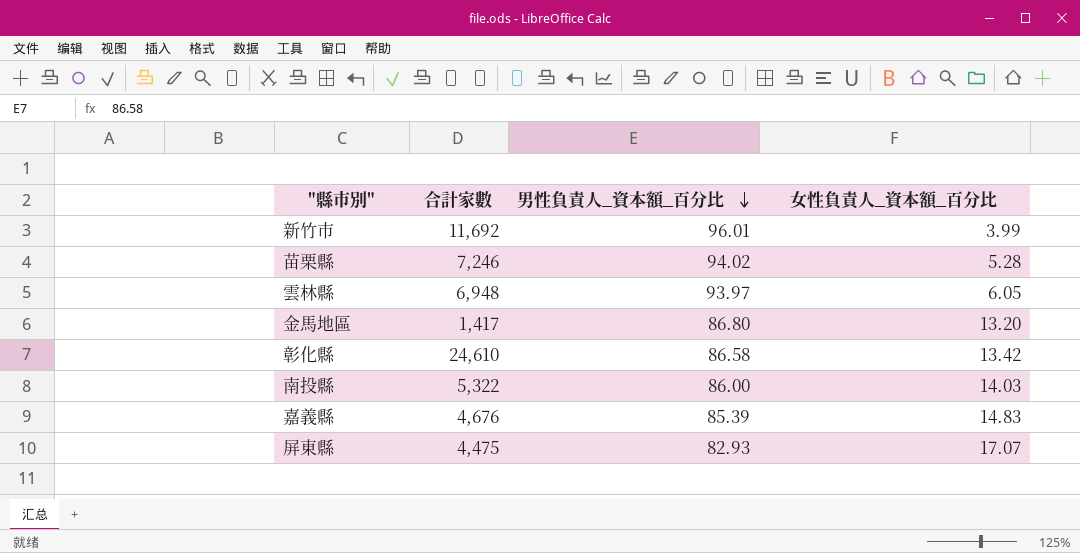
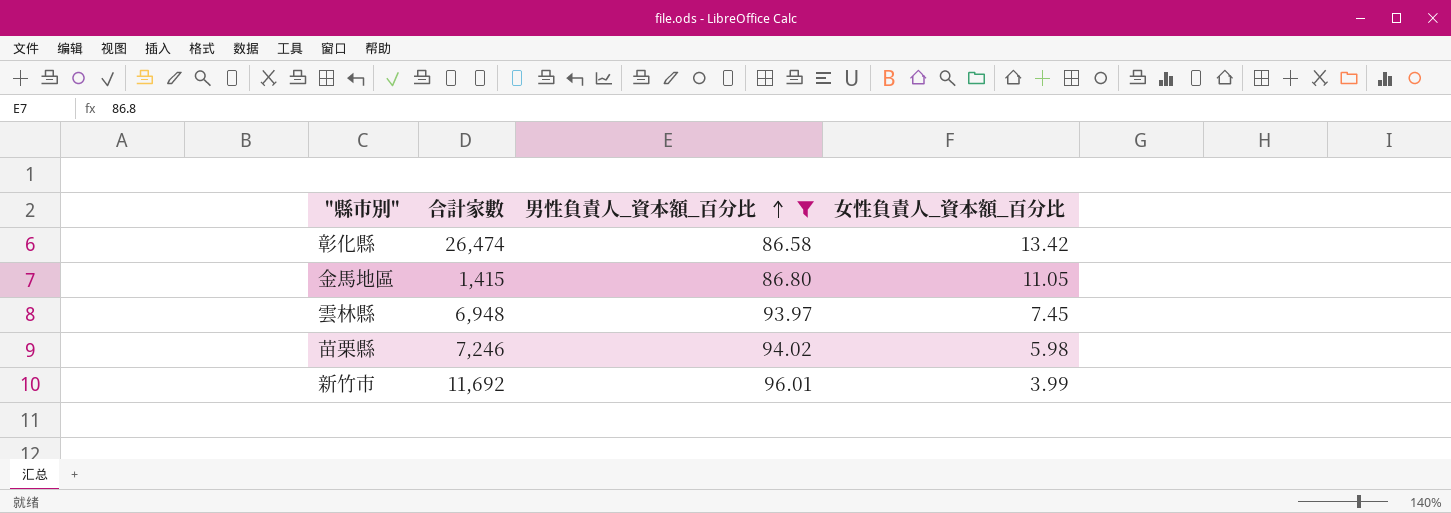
filter: none -> 男性負責人_資本額_百分比 >= 86.58
row order: 男性負責人_資本額_百分比 descending -> 男性負責人_資本額_百分比 ascending
彰化縣 | 合計家數: 24,610 -> 26,474
金馬地區 | 合計家數: 1,417 -> 1,415
金馬地區 | 女性負責人_資本額_百分比: 13.20 -> 11.05
雲林縣 | 女性負責人_資本額_百分比: 6.05 -> 7.45
苗栗縣 | 女性負責人_資本額_百分比: 5.28 -> 5.98

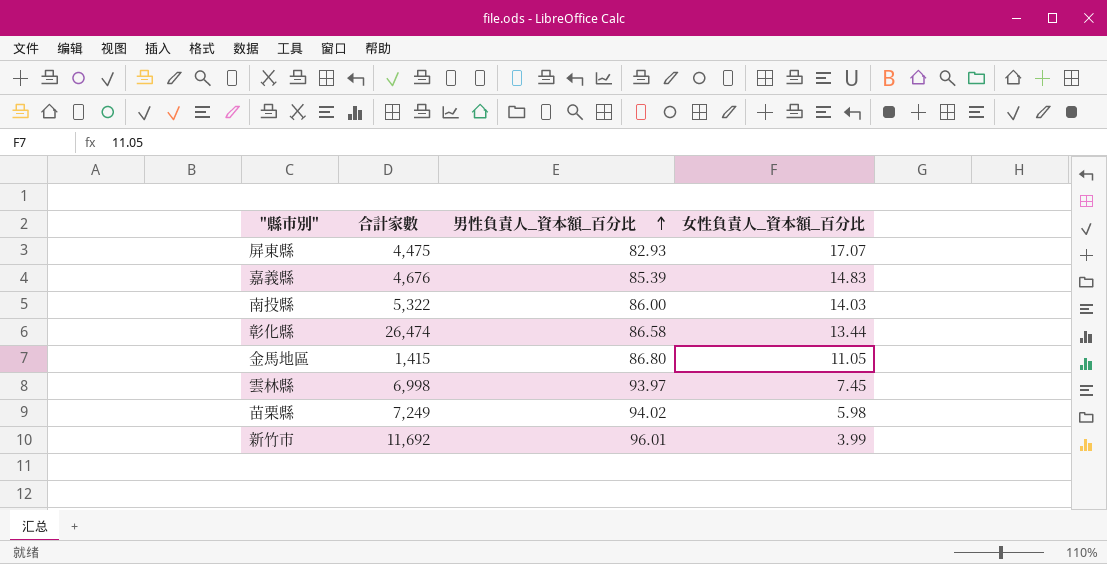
filter: 男性負責人_資本額_百分比 >= 86.58 -> none
彰化縣 | 女性負責人_資本額_百分比: 13.42 -> 13.44
雲林縣 | 合計家數: 6,948 -> 6,998
苗栗縣 | 合計家數: 7,246 -> 7,249

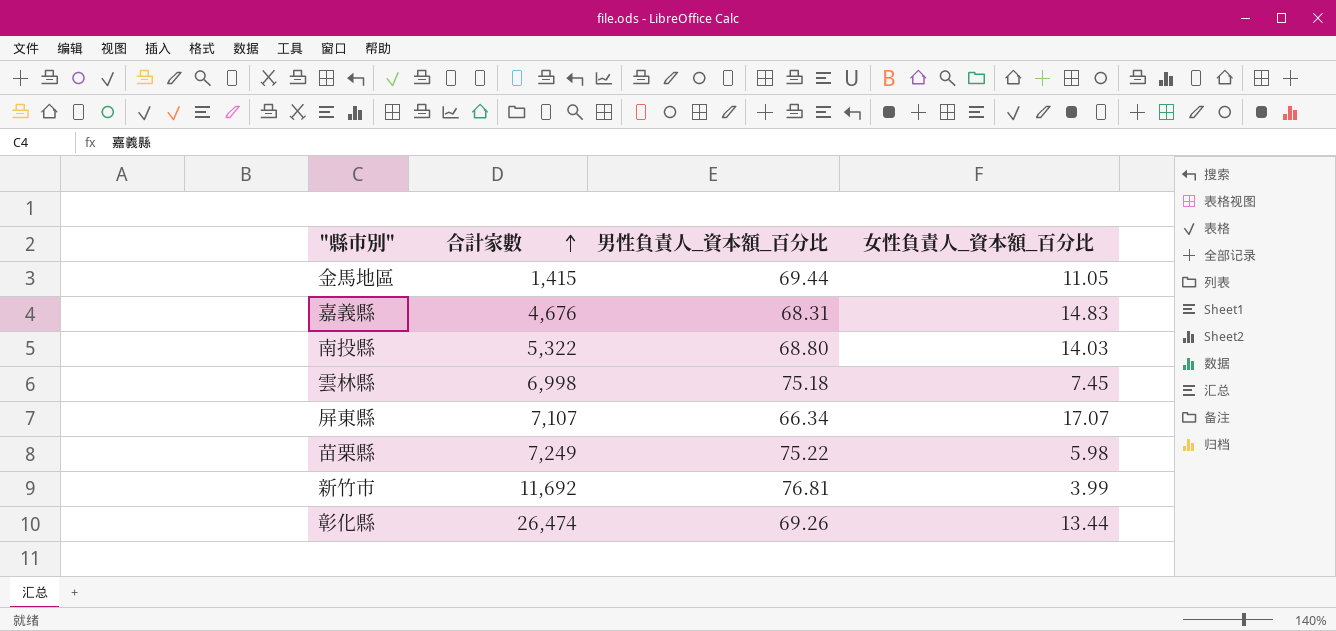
row order: 男性負責人_資本額_百分比 ascending -> 合計家數 ascending
金馬地區 | 男性負責人_資本額_百分比: 86.80 -> 69.44
嘉義縣 | 男性負責人_資本額_百分比: 85.39 -> 68.31
南投縣 | 男性負責人_資本額_百分比: 86.00 -> 68.80
雲林縣 | 男性負責人_資本額_百分比: 93.97 -> 75.18
屏東縣 | 合計家數: 4,475 -> 7,107
屏東縣 | 男性負責人_資本額_百分比: 82.93 -> 66.34
苗栗縣 | 男性負責人_資本額_百分比: 94.02 -> 75.22
新竹市 | 男性負責人_資本額_百分比: 96.01 -> 76.81
彰化縣 | 男性負責人_資本額_百分比: 86.58 -> 69.26

